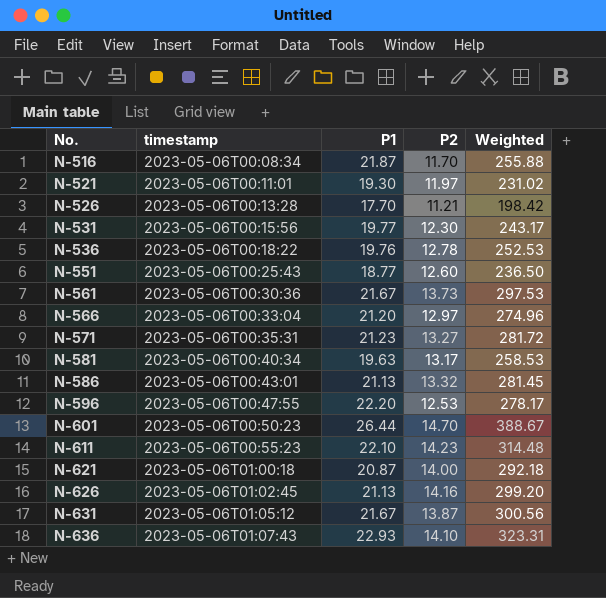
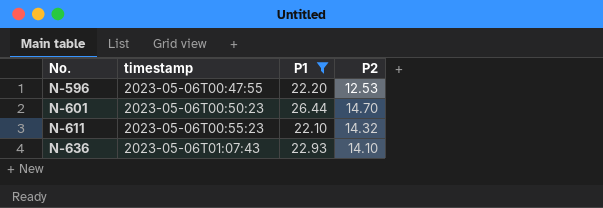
filter: none -> P1 >= 22.10
column Weighted | formula: [P1] * [P2] -> none
N-611 | P2: 14.23 -> 14.32

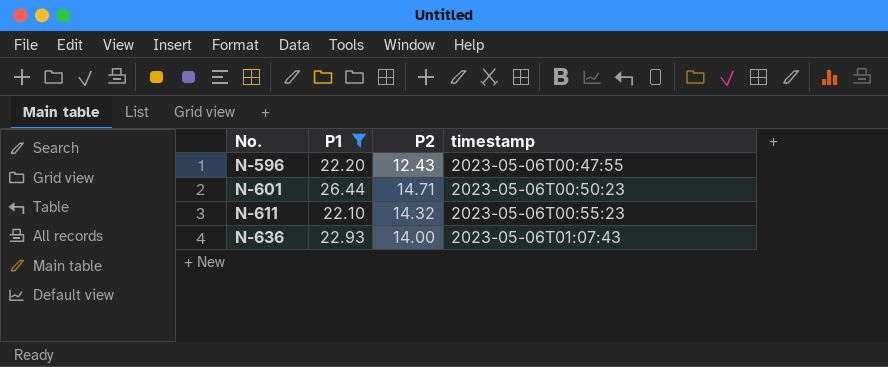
column timestamp | position: 2 -> 4
N-596 | P2: 12.53 -> 12.43
N-601 | P2: 14.70 -> 14.71
N-636 | P2: 14.10 -> 14.00

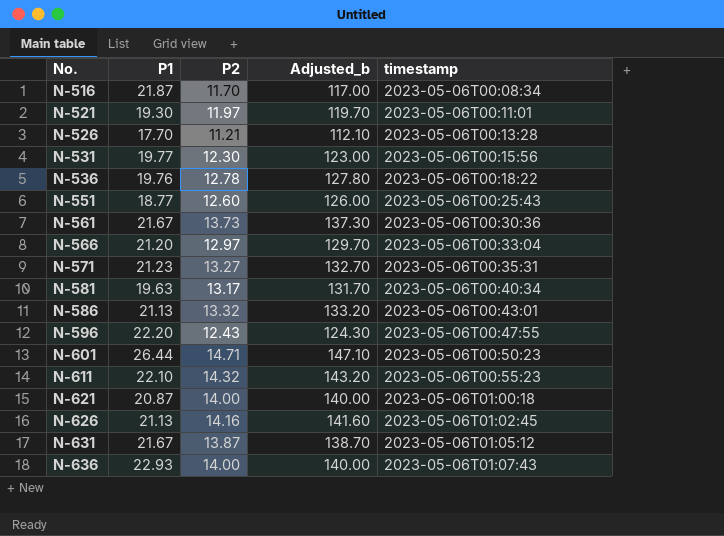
filter: P1 >= 22.10 -> none
column Adjusted_b | formula: none -> [P2] * 10

